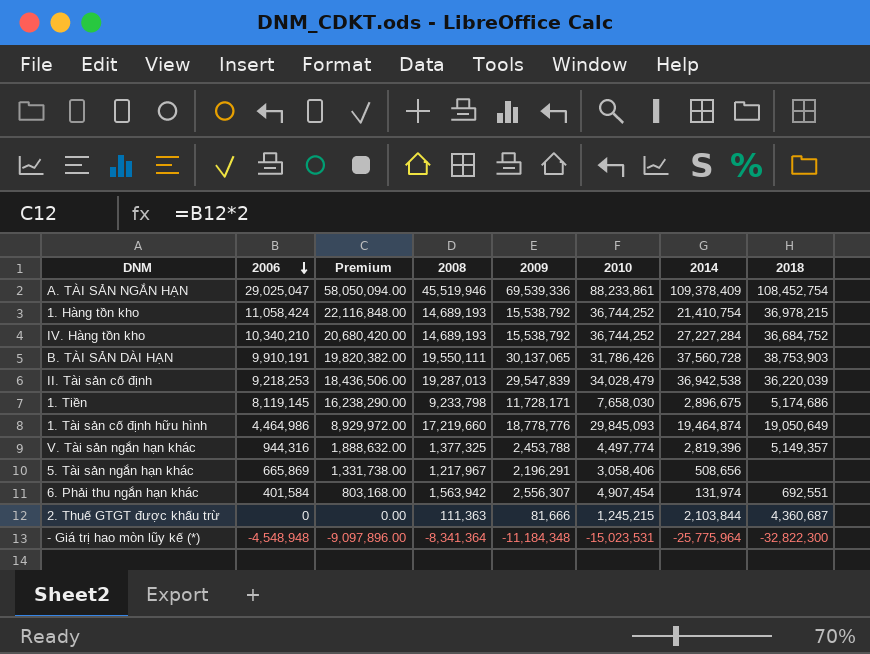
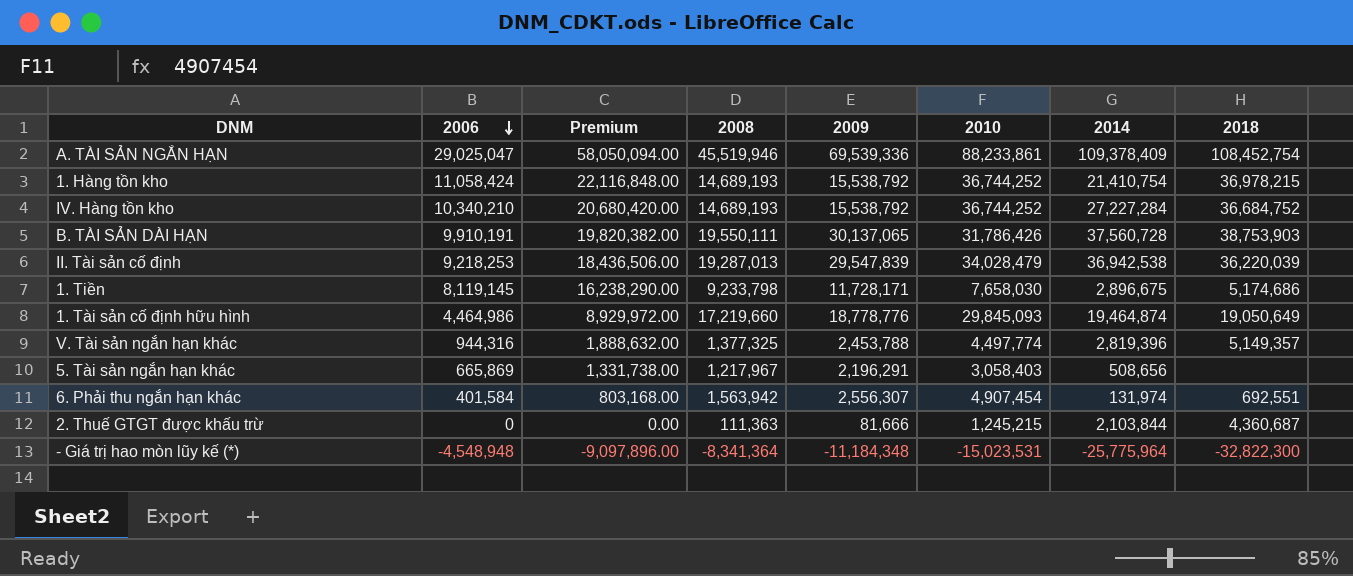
5. Tài sản ngắn hạn khác | 2010: 3,058,406 -> 3,058,403

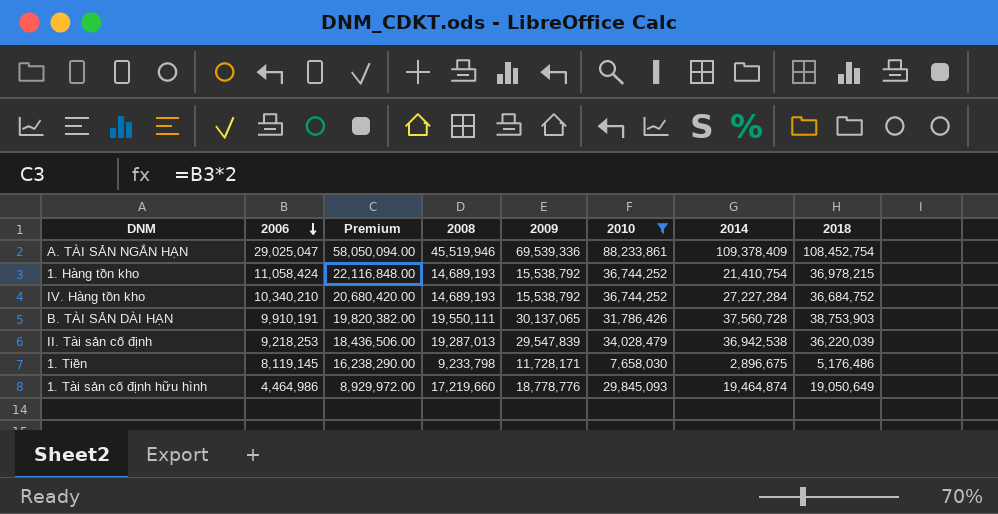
filter: none -> 2010 >= 7,658,030
1. Tiền | 2018: 5,174,686 -> 5,176,486

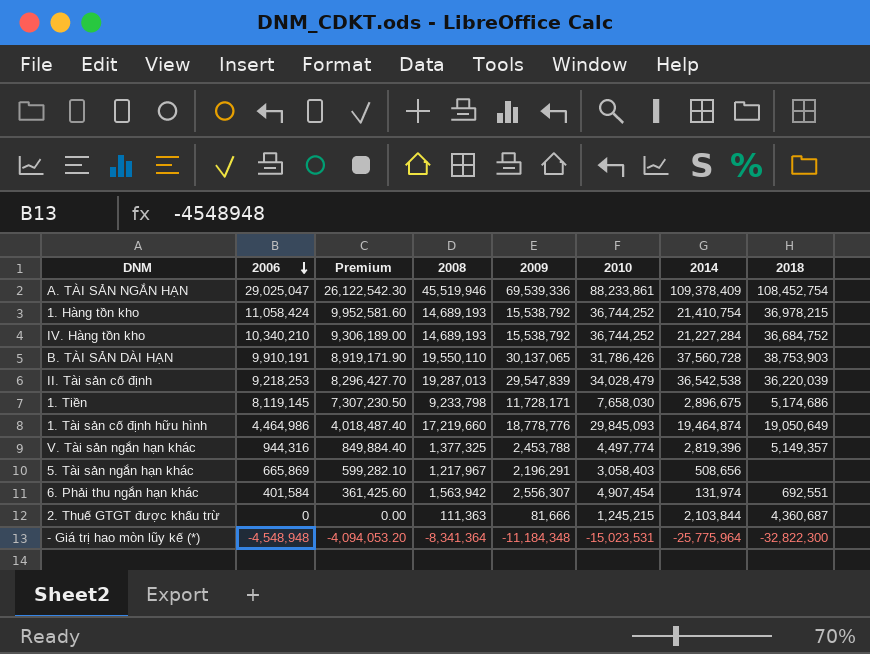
filter: 2010 >= 7,658,030 -> none
column Premium | formula: [2006] * 2 -> [2006] * 0.9
IV. Hàng tồn kho | 2014: 27,227,284 -> 21,227,284
B. TÀI SẢN DÀI HẠN | 2008: 19,550,111 -> 19,550,110
II. Tài sản cố định | 2014: 36,942,538 -> 36,542,538
1. Tiền | 2018: 5,176,486 -> 5,174,686

